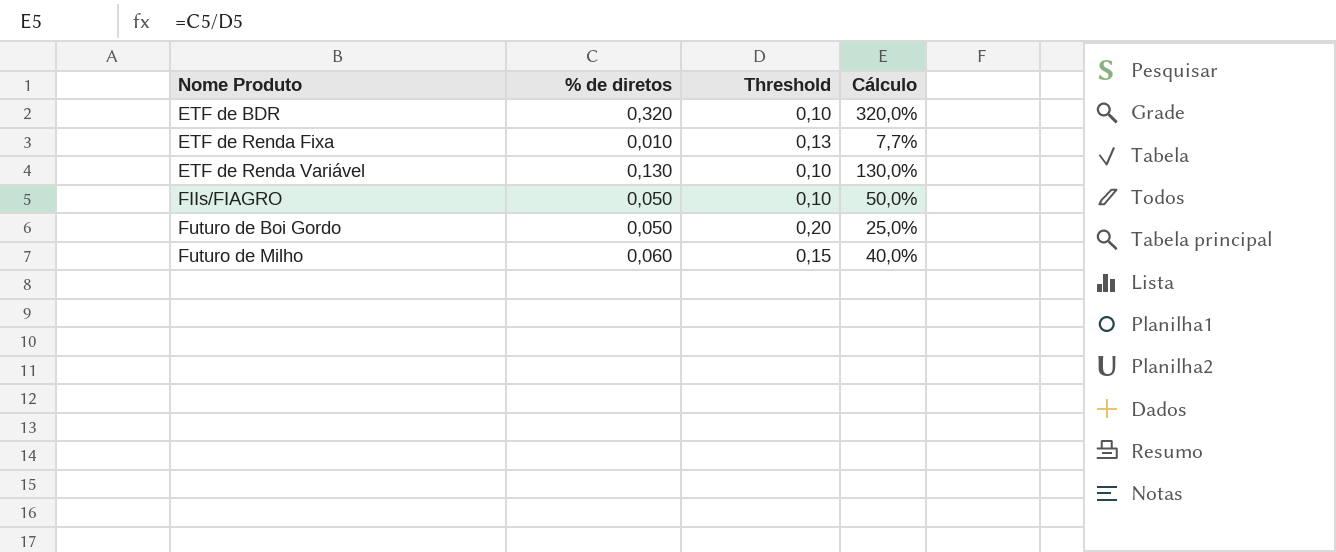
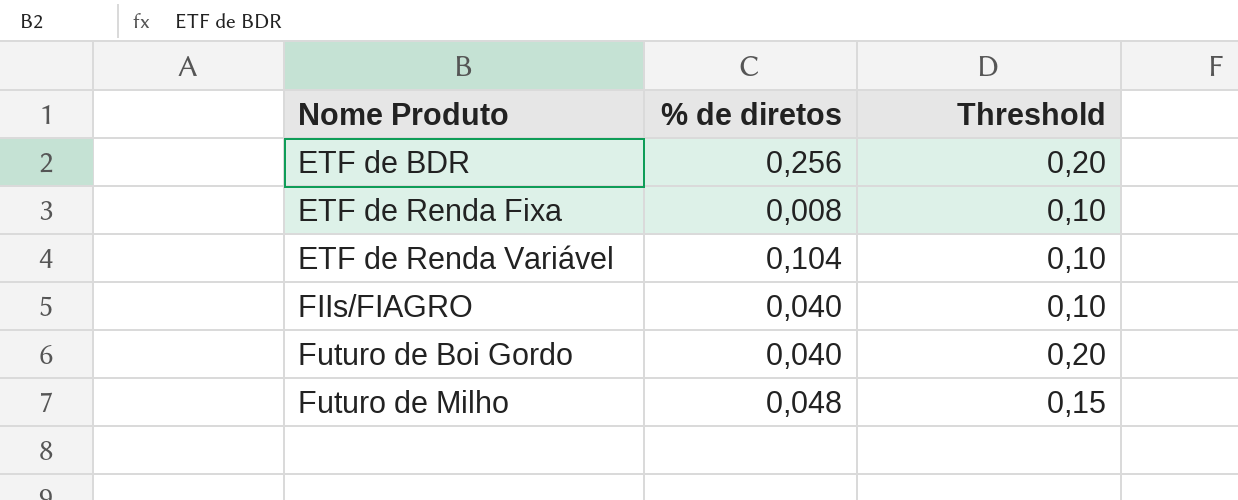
column Cálculo | formula: [% de diretos] / [Threshold] -> none
ETF de BDR | % de diretos: 0,320 -> 0,256
ETF de BDR | Threshold: 0,10 -> 0,20
ETF de Renda Fixa | % de diretos: 0,010 -> 0,008
ETF de Renda Fixa | Threshold: 0,13 -> 0,10
ETF de Renda Variável | % de diretos: 0,130 -> 0,104
FIIs/FIAGRO | % de diretos: 0,050 -> 0,040
Futuro de Boi Gordo | % de diretos: 0,050 -> 0,040
Futuro de Milho | % de diretos: 0,060 -> 0,048

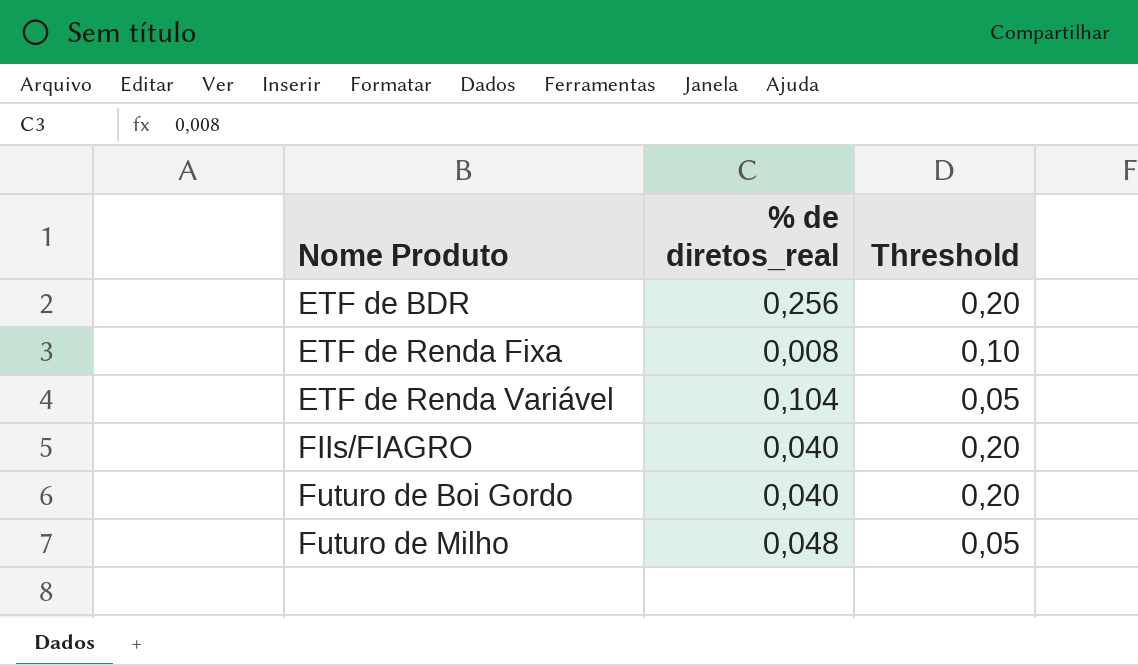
column name: % de diretos -> % de diretos_real
ETF de Renda Variável | Threshold: 0,10 -> 0,05
FIIs/FIAGRO | Threshold: 0,10 -> 0,20
Futuro de Milho | Threshold: 0,15 -> 0,05

